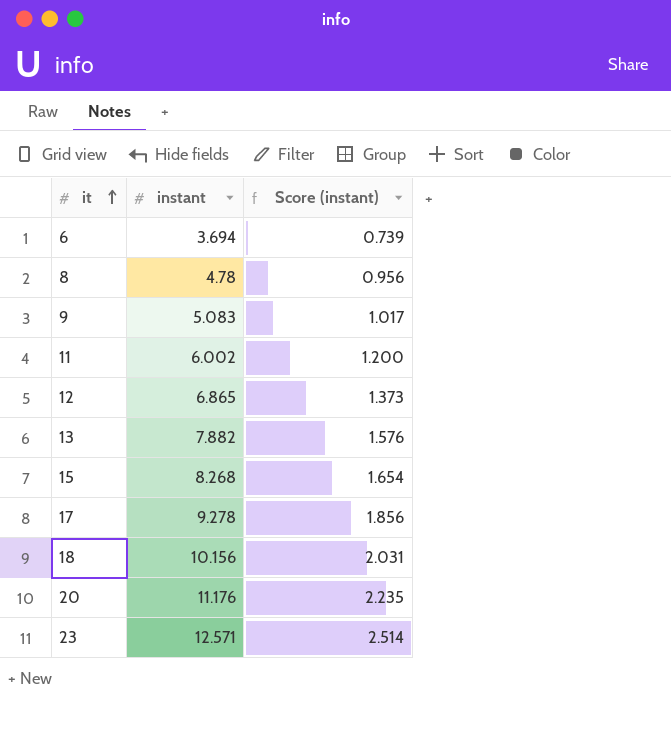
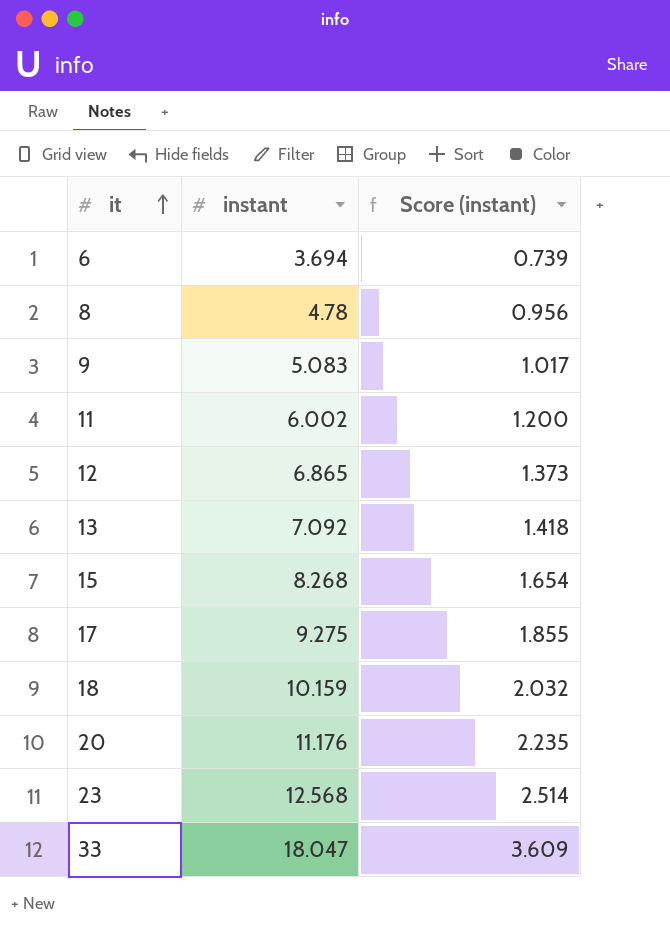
13 | instant: 7.882 -> 7.092
13 | Score (instant): 1.576 -> 1.418
17 | instant: 9.278 -> 9.275
17 | Score (instant): 1.856 -> 1.855
18 | instant: 10.156 -> 10.159
18 | Score (instant): 2.031 -> 2.032
23 | instant: 12.571 -> 12.568
row 33: none -> 18.047 | 3.609

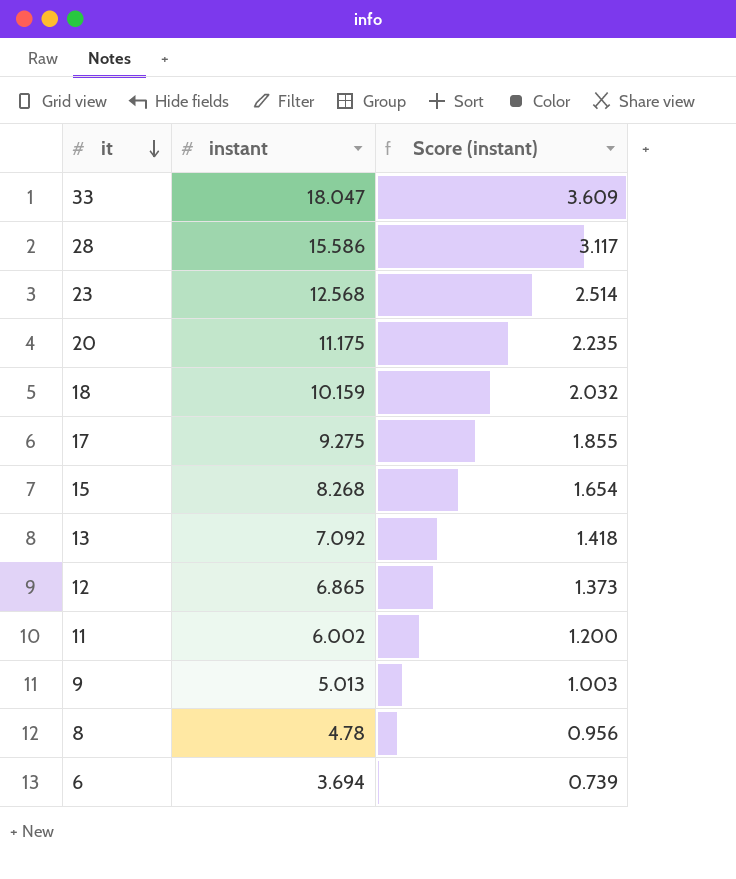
row order: it ascending -> it descending
row 28: none -> 15.586 | 3.117
20 | instant: 11.176 -> 11.175
9 | instant: 5.083 -> 5.013
9 | Score (instant): 1.017 -> 1.003

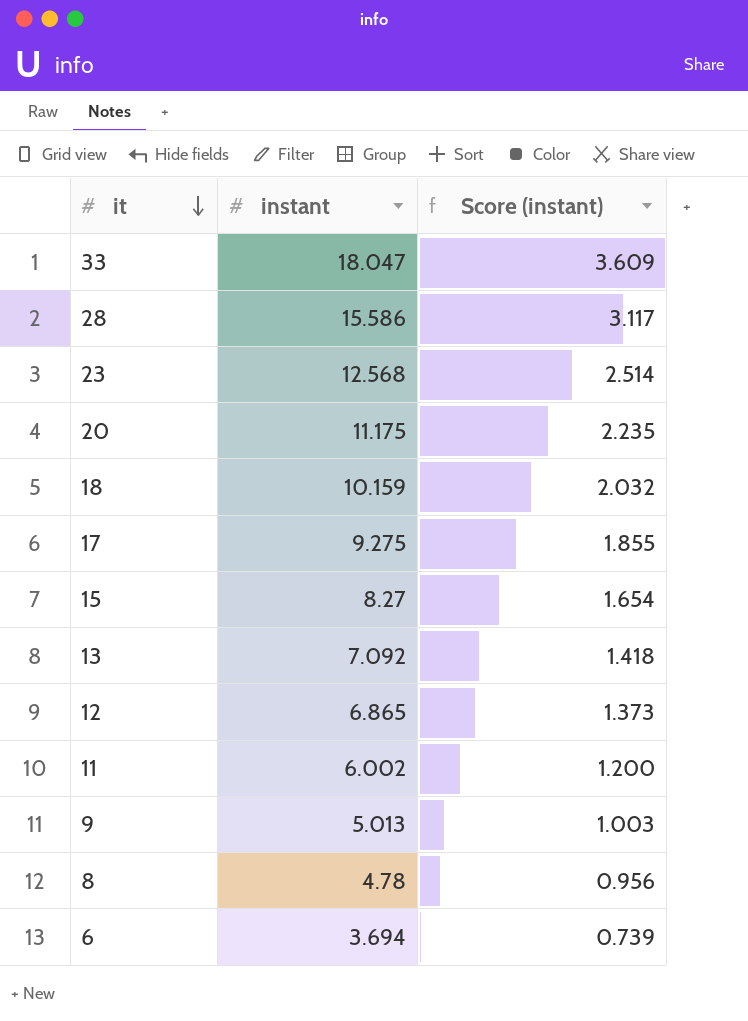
15 | instant: 8.268 -> 8.27

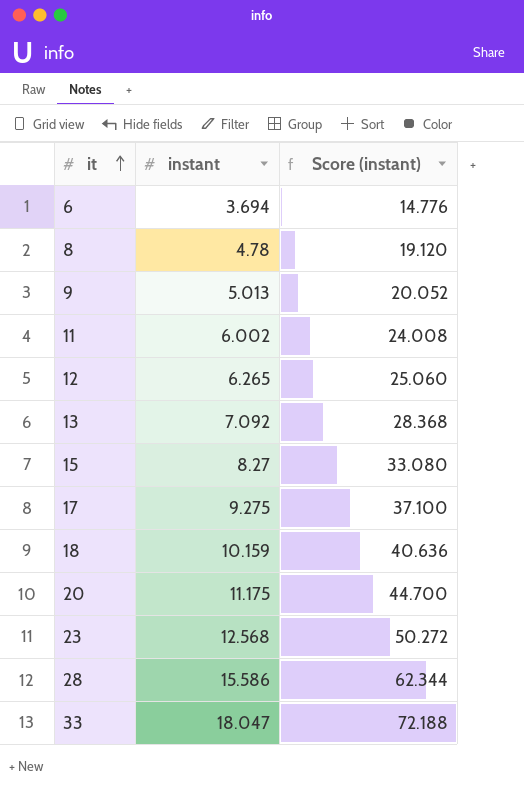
row order: it descending -> it ascending
column Score (instant) | formula: [instant] * 0.2 -> [instant] * 4
12 | instant: 6.865 -> 6.265

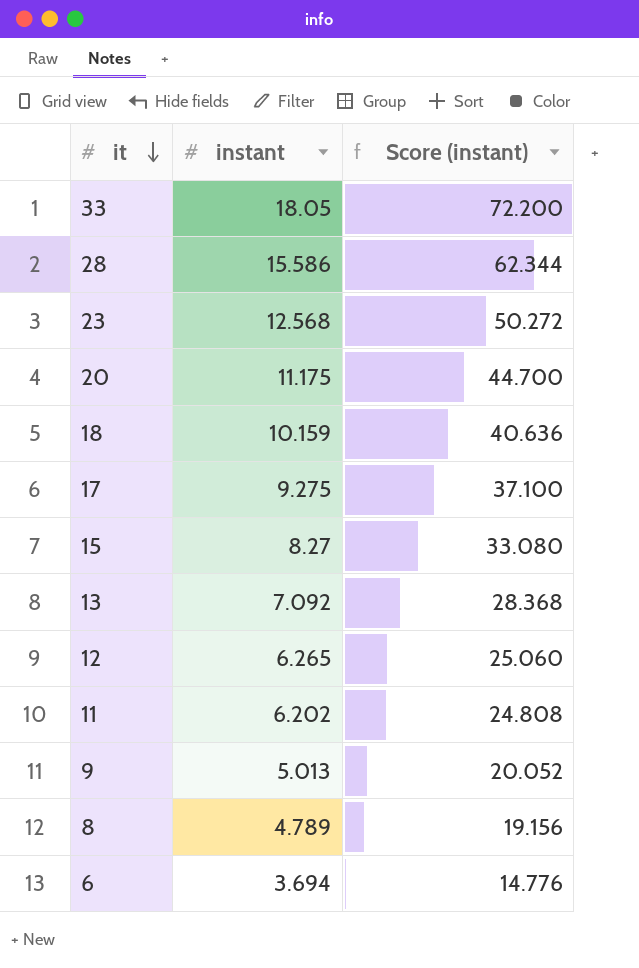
row order: it ascending -> it descending
33 | instant: 18.047 -> 18.05
33 | Score (instant): 72.188 -> 72.200
11 | instant: 6.002 -> 6.202
11 | Score (instant): 24.008 -> 24.808
8 | instant: 4.78 -> 4.789
8 | Score (instant): 19.120 -> 19.156

